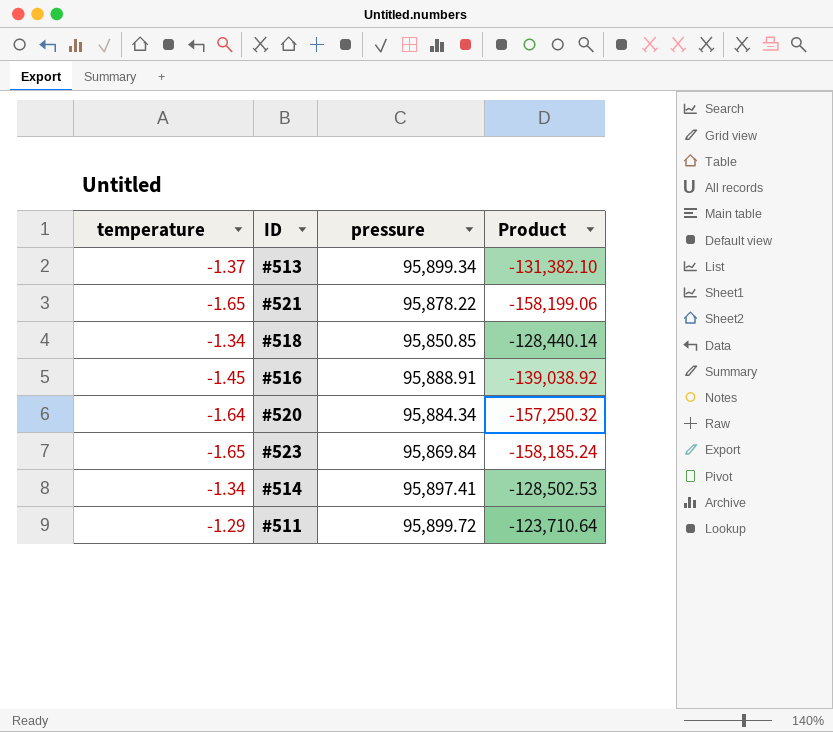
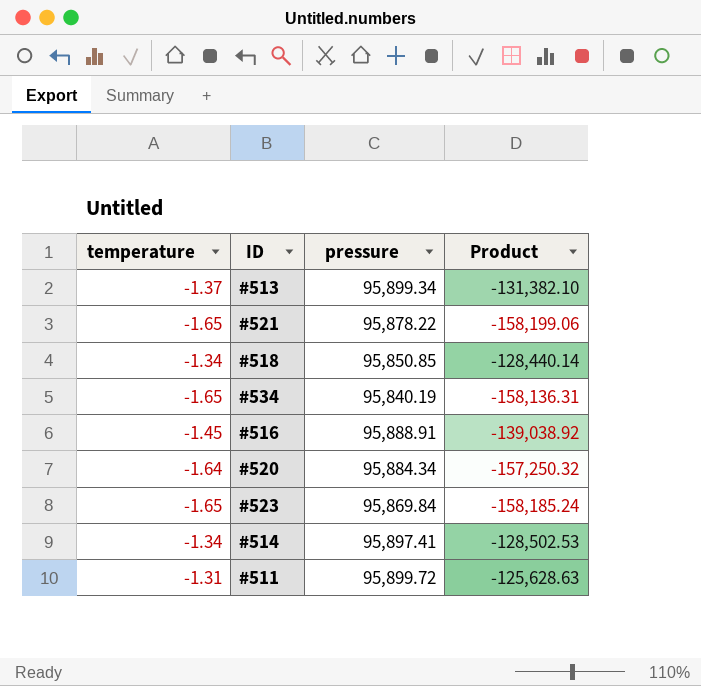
row #534: none -> -1.65 | 95,840.19 | -158,136.31
#511 | temperature: -1.29 -> -1.31
#511 | Product: -123,710.64 -> -125,628.63

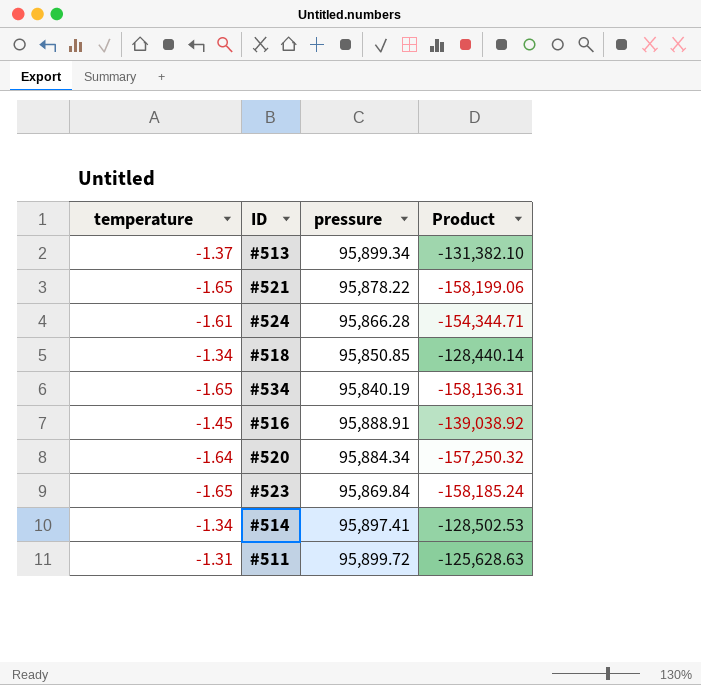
row #524: none -> -1.61 | 95,866.28 | -154,344.71

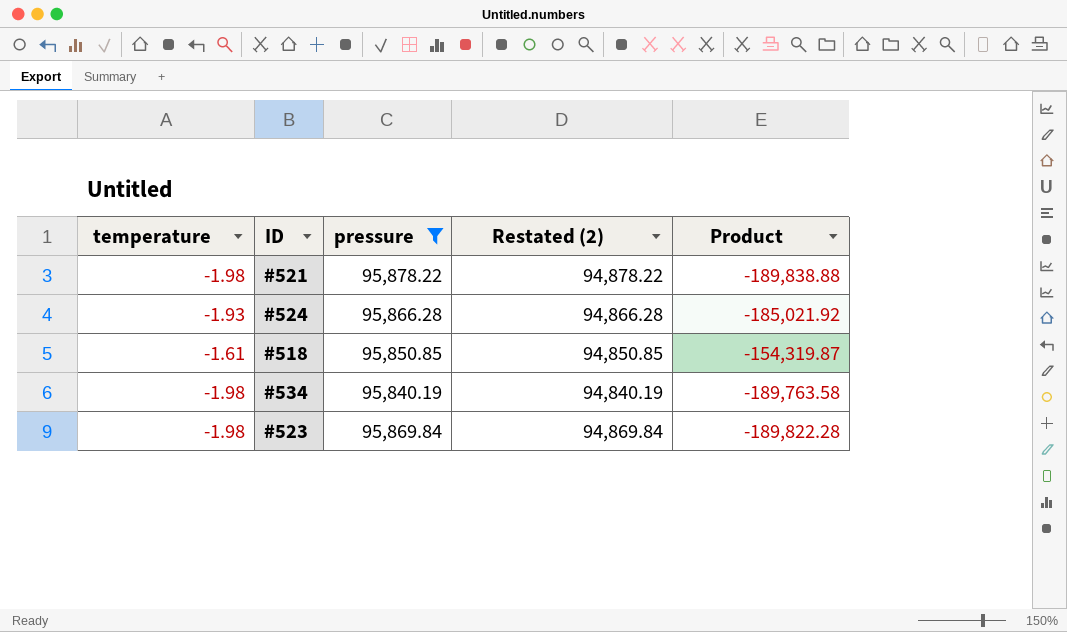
filter: none -> pressure <= 95,878.22
column Restated (2) | formula: none -> [pressure] - 1000
#521 | temperature: -1.65 -> -1.98
#521 | Product: -158,199.06 -> -189,838.88
#524 | temperature: -1.61 -> -1.93
#524 | Product: -154,344.71 -> -185,021.92
#518 | temperature: -1.34 -> -1.61
#518 | Product: -128,440.14 -> -154,319.87
#534 | temperature: -1.65 -> -1.98
#534 | Product: -158,136.31 -> -189,763.58
#523 | temperature: -1.65 -> -1.98
#523 | Product: -158,185.24 -> -189,822.28

